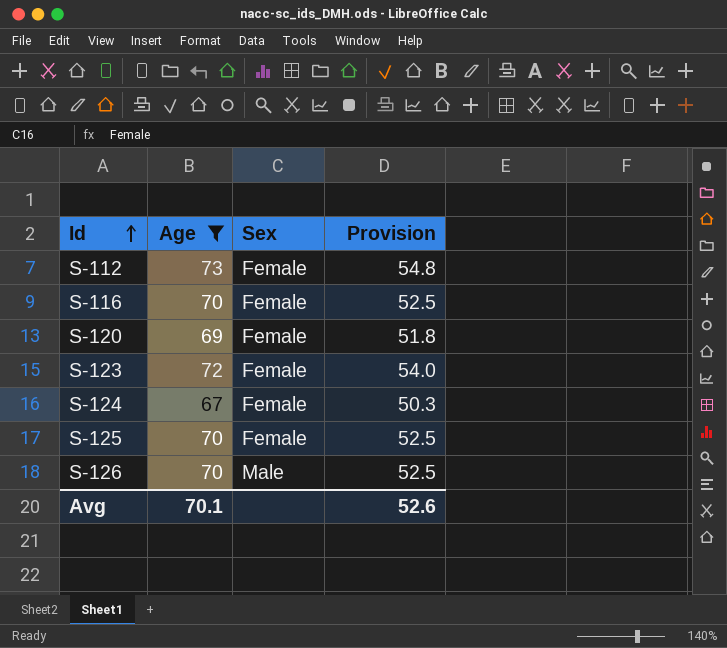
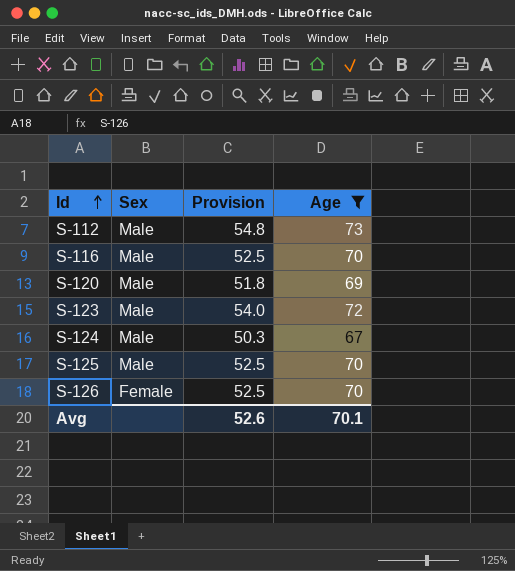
column Age | position: 2 -> 4
S-112 | Sex: Female -> Male
S-116 | Sex: Female -> Male
S-120 | Sex: Female -> Male
S-123 | Sex: Female -> Male
S-124 | Sex: Female -> Male
S-125 | Sex: Female -> Male
S-126 | Sex: Male -> Female

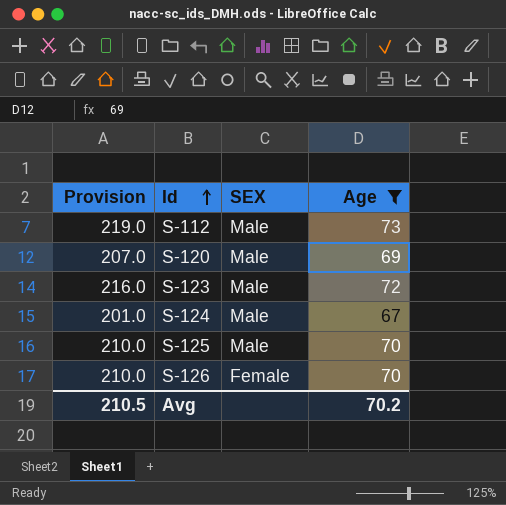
column Provision | formula: [Age] * 0.75 -> [Age] * 3
column Provision | position: 3 -> 1
column name: Sex -> SEX
row S-116: Male | 52.5 | 70 -> none
Avg | Provision: 52.6 -> 210.5
Avg | Age: 70.1 -> 70.2

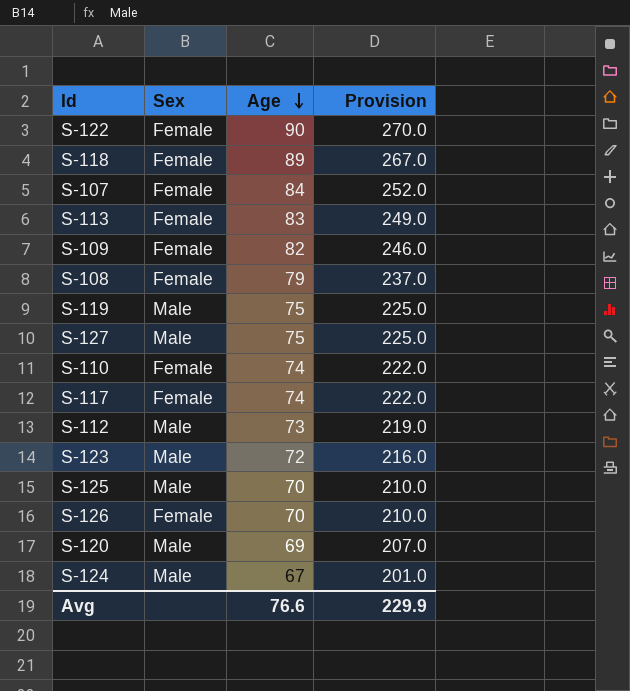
filter: Age <= 73 -> none
row order: Id ascending -> Age descending
column name: SEX -> Sex
column Provision | position: 1 -> 4
Avg | Age: 70.2 -> 76.6
Avg | Provision: 210.5 -> 229.9

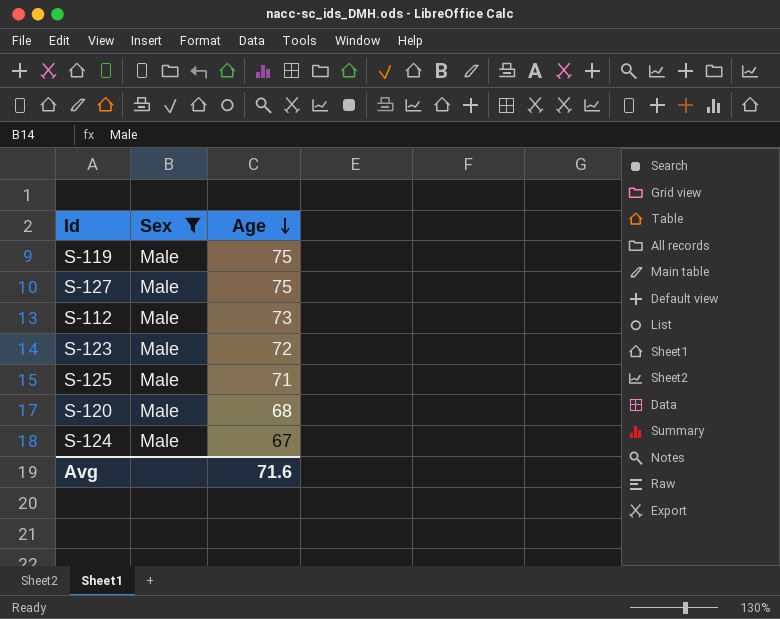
filter: none -> Sex = Male
column Provision | formula: [Age] * 3 -> none
S-125 | Age: 70 -> 71
S-120 | Age: 69 -> 68
Avg | Age: 76.6 -> 71.6

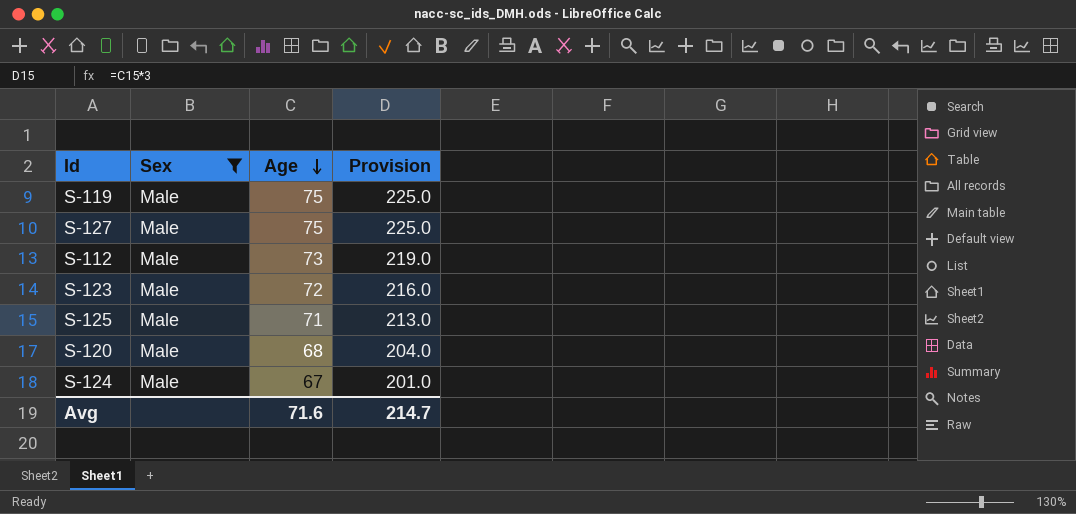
column Provision | formula: none -> [Age] * 3

